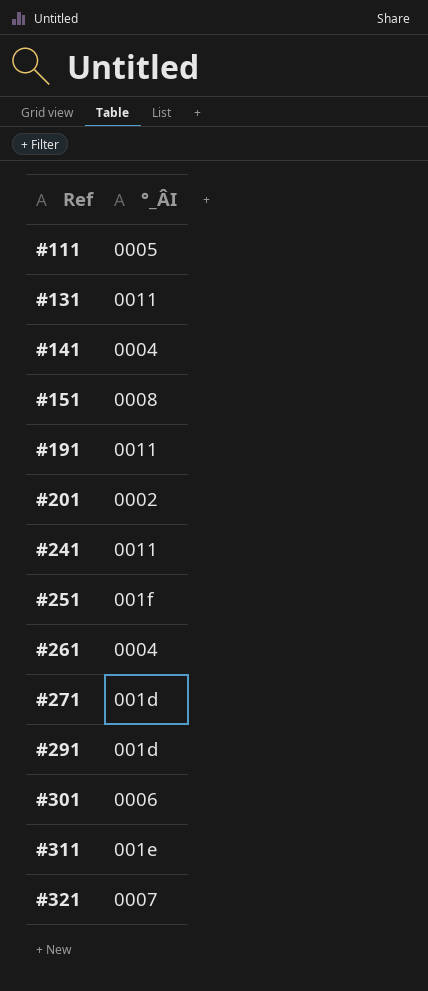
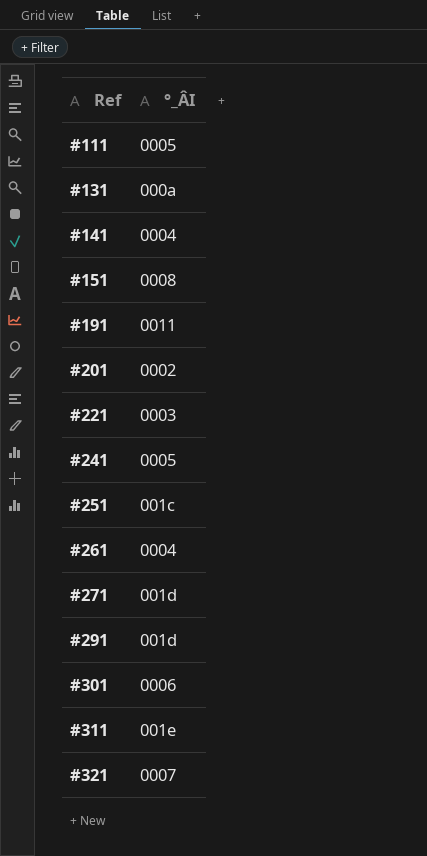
#131 | °_ÂI: 0011 -> 000a
row #221: none -> 0003
#241 | °_ÂI: 0011 -> 0005
#251 | °_ÂI: 001f -> 001c

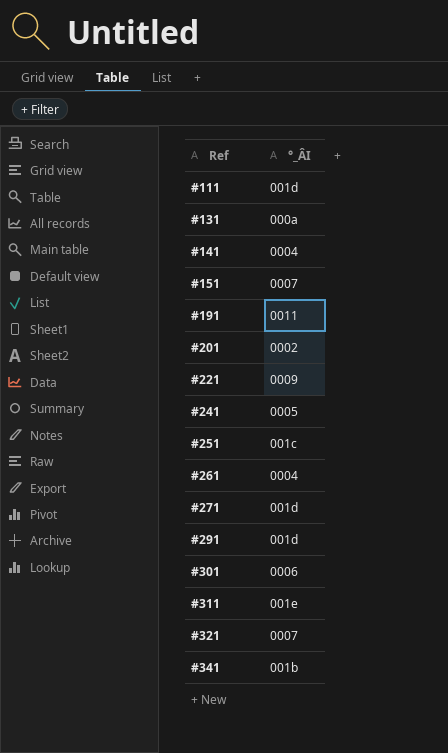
#111 | °_ÂI: 0005 -> 001d
#151 | °_ÂI: 0008 -> 0007
#221 | °_ÂI: 0003 -> 0009
row #341: none -> 001b

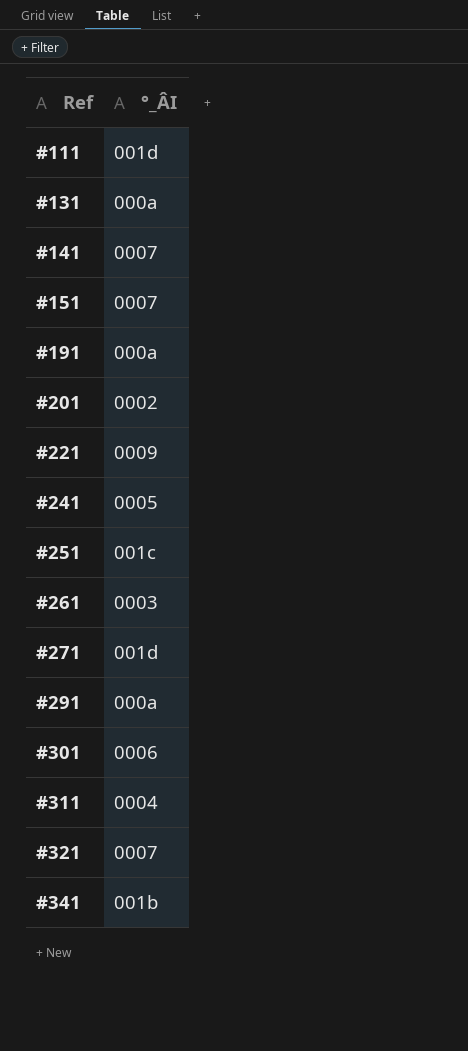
#141 | °_ÂI: 0004 -> 0007
#191 | °_ÂI: 0011 -> 000a
#261 | °_ÂI: 0004 -> 0003
#291 | °_ÂI: 001d -> 000a
#311 | °_ÂI: 001e -> 0004

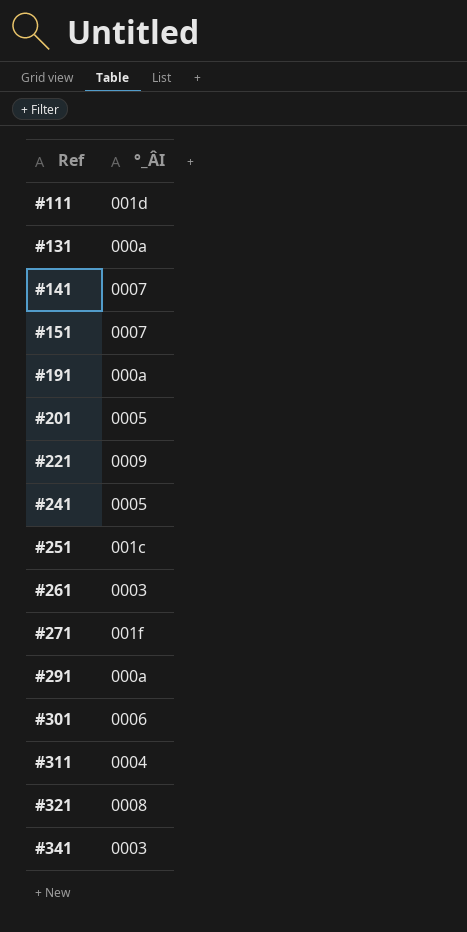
#201 | °_ÂI: 0002 -> 0005
#271 | °_ÂI: 001d -> 001f
#321 | °_ÂI: 0007 -> 0008
#341 | °_ÂI: 001b -> 0003

